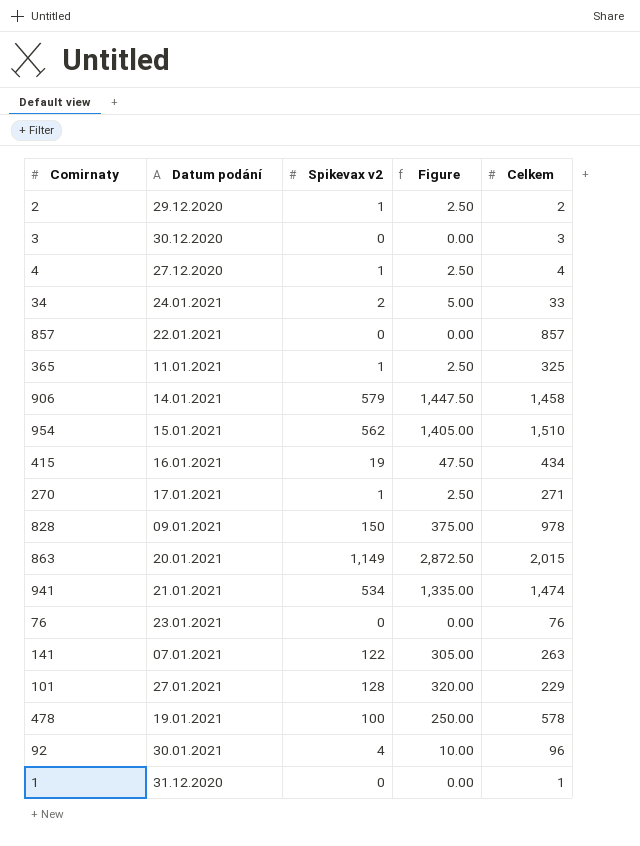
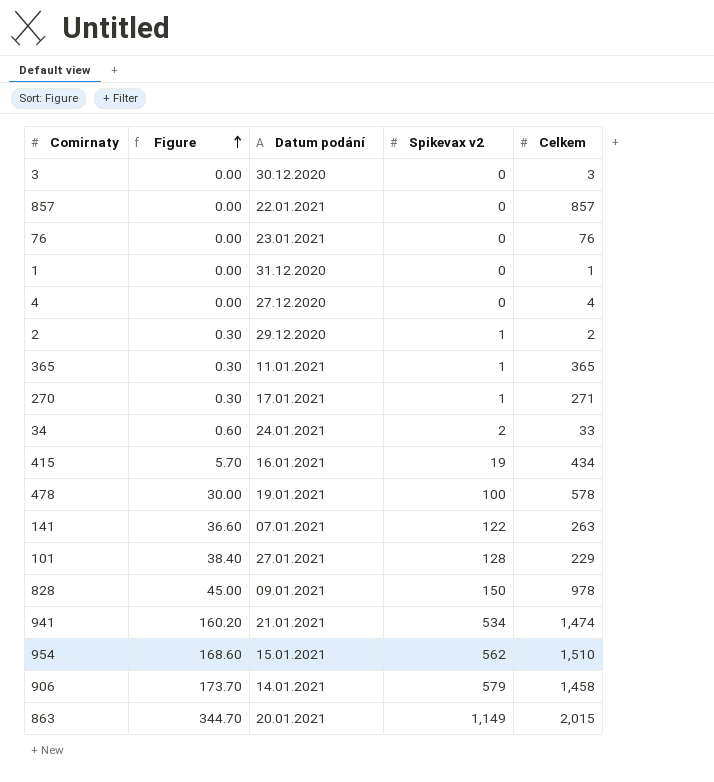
row order: none -> Figure ascending
column Figure | formula: [Spikevax v2] * 2.5 -> [Spikevax v2] * 0.3
column Figure | position: 4 -> 2
row 92: 30.01.2021 | 4 | 10.00 | 96 -> none
4 | Spikevax v2: 1 -> 0
365 | Celkem: 325 -> 365

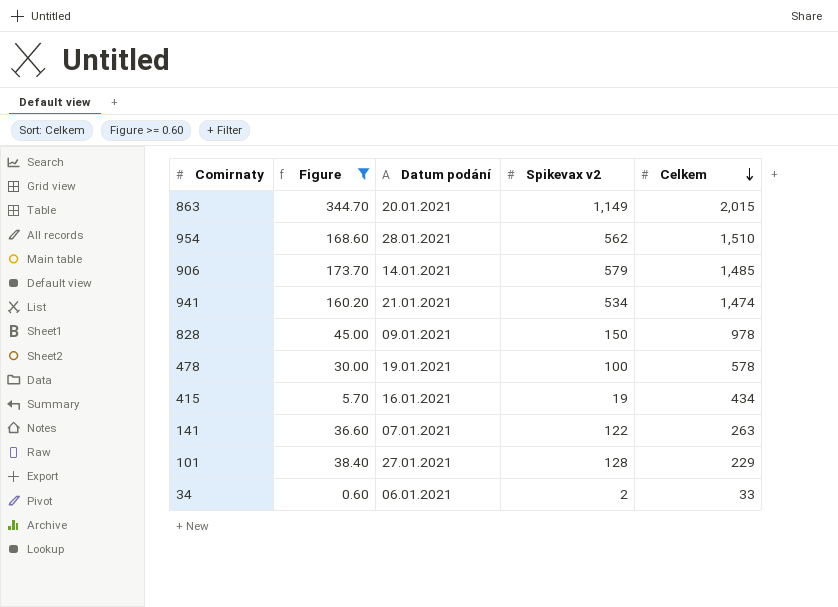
filter: none -> Figure >= 0.60
row order: Figure ascending -> Celkem descending
954 | Datum podání: 15.01.2021 -> 28.01.2021
906 | Celkem: 1,458 -> 1,485
34 | Datum podání: 24.01.2021 -> 06.01.2021

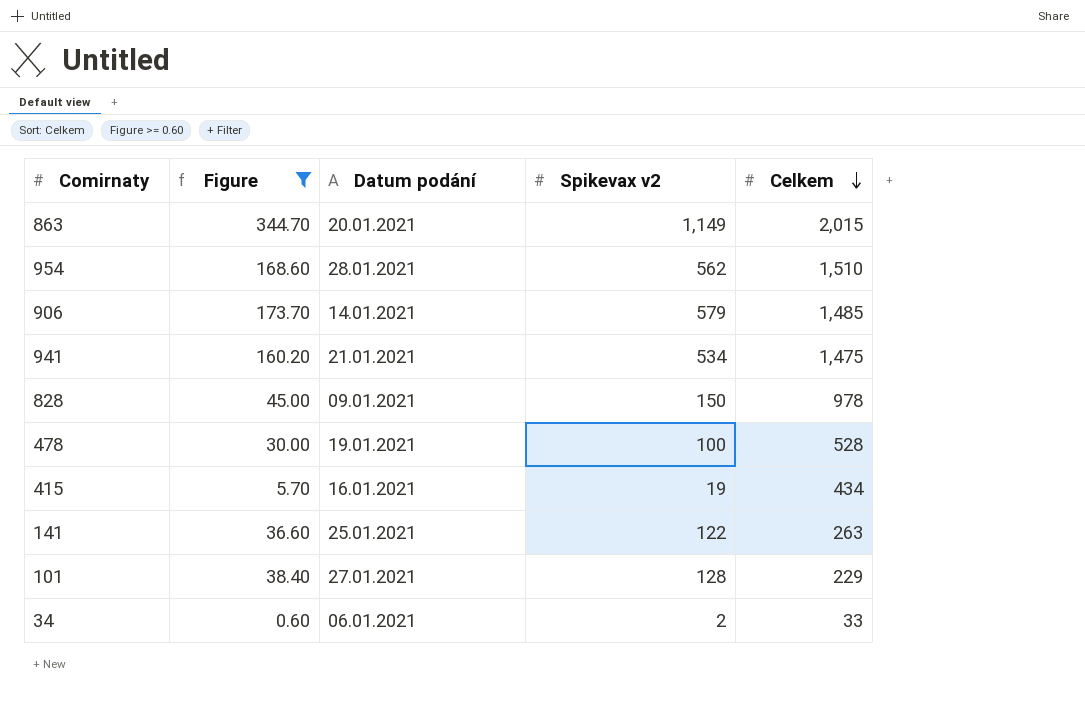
941 | Celkem: 1,474 -> 1,475
478 | Celkem: 578 -> 528
141 | Datum podání: 07.01.2021 -> 25.01.2021

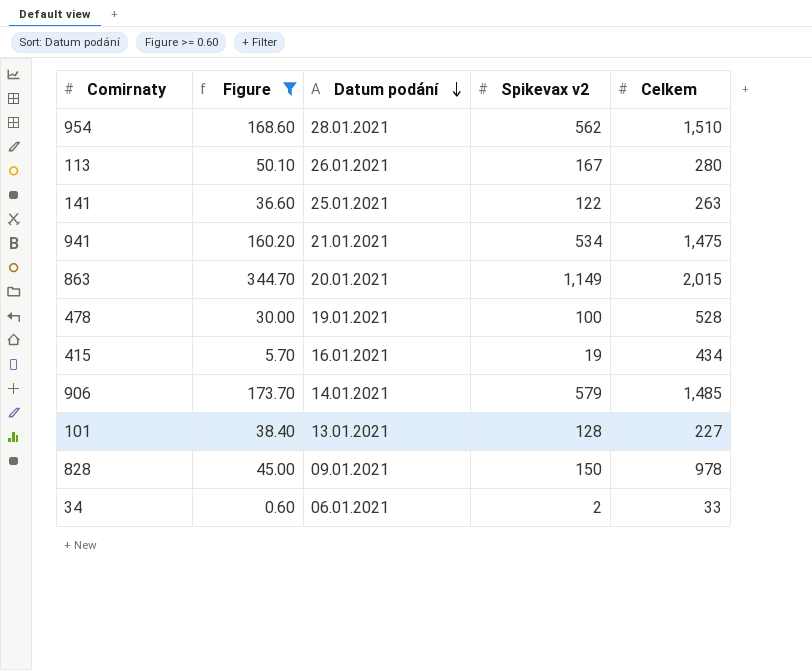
row order: Celkem descending -> Datum podání descending
row 113: none -> 50.10 | 26.01.2021 | 167 | 280
101 | Datum podání: 27.01.2021 -> 13.01.2021
101 | Celkem: 229 -> 227

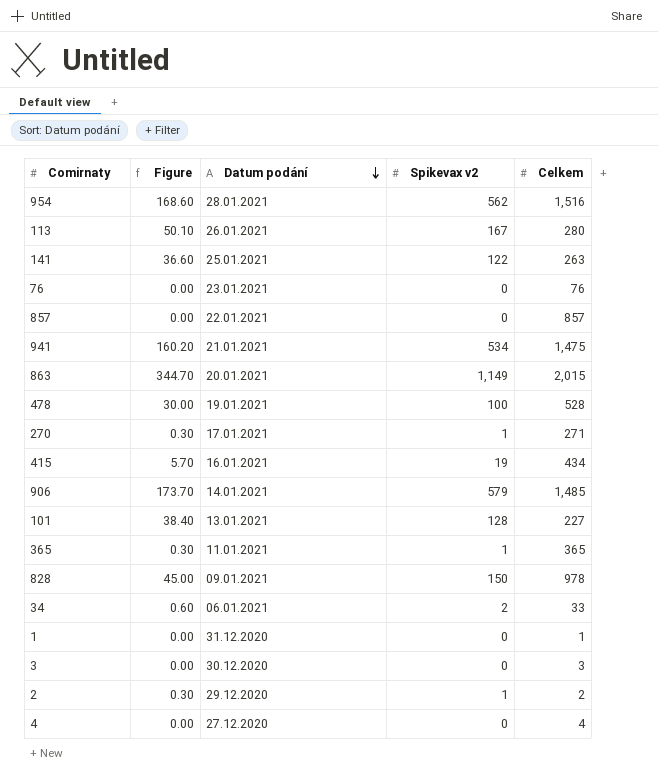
filter: Figure >= 0.60 -> none
954 | Celkem: 1,510 -> 1,516

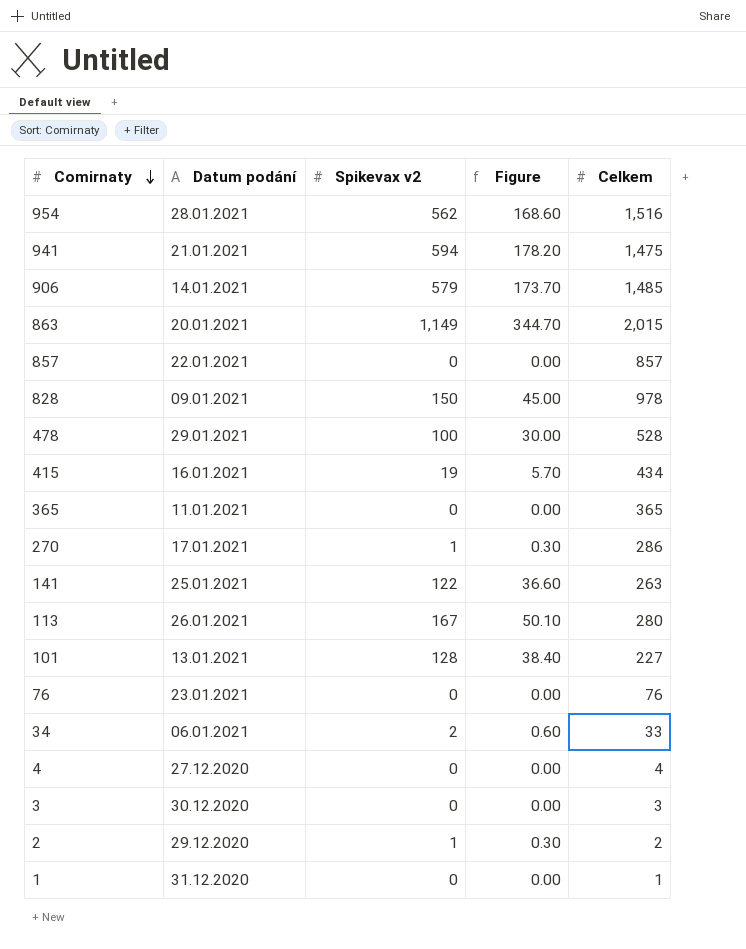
row order: Datum podání descending -> Comirnaty descending
column Figure | position: 2 -> 4
941 | Spikevax v2: 534 -> 594
941 | Figure: 160.20 -> 178.20
478 | Datum podání: 19.01.2021 -> 29.01.2021
365 | Spikevax v2: 1 -> 0
365 | Figure: 0.30 -> 0.00
270 | Celkem: 271 -> 286

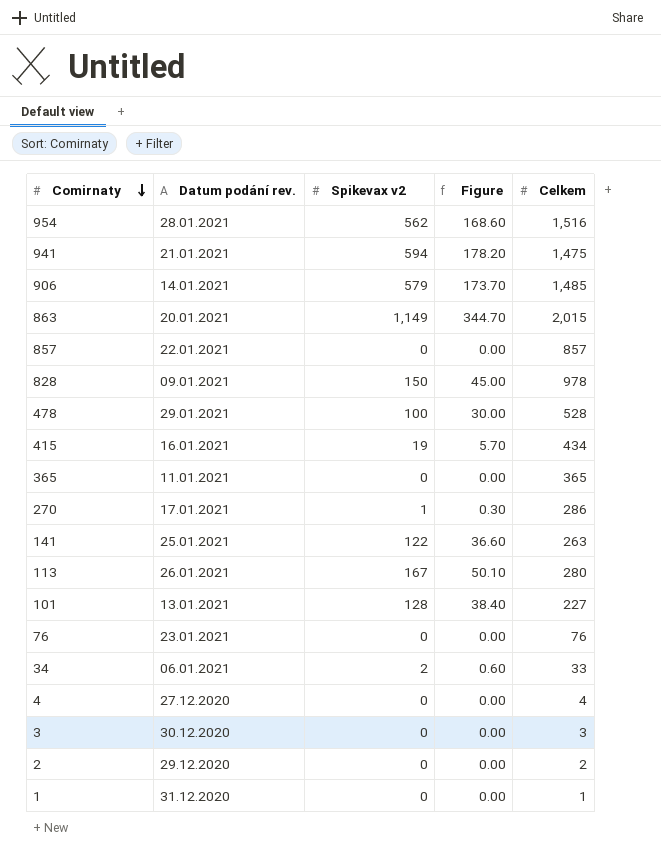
column name: Datum podání -> Datum podání rev.
2 | Spikevax v2: 1 -> 0
2 | Figure: 0.30 -> 0.00

